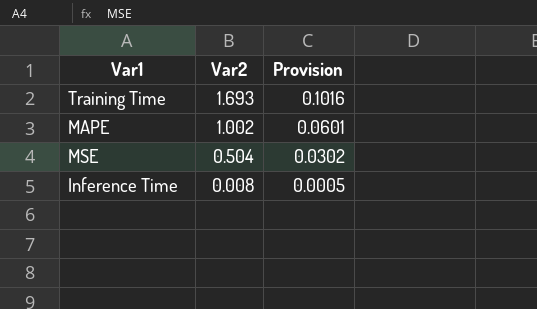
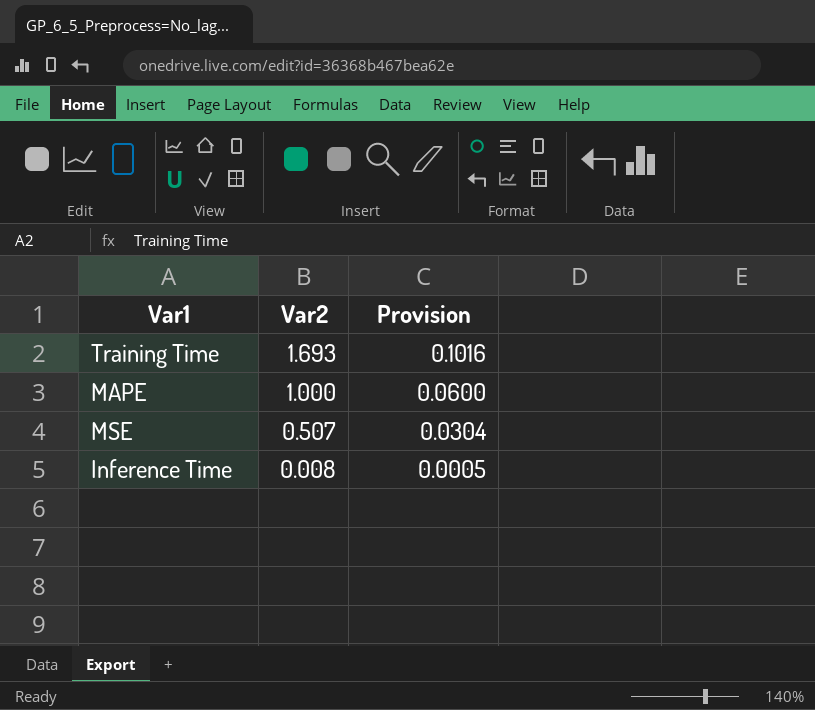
MAPE | Var2: 1.002 -> 1.000
MAPE | Provision: 0.0601 -> 0.0600
MSE | Var2: 0.504 -> 0.507
MSE | Provision: 0.0302 -> 0.0304

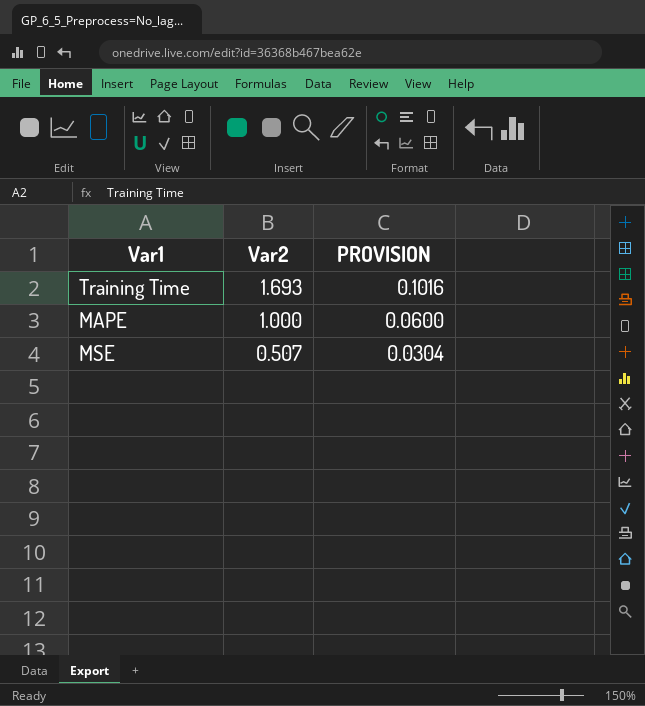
column name: Provision -> PROVISION
row Inference Time: 0.008 | 0.0005 -> none

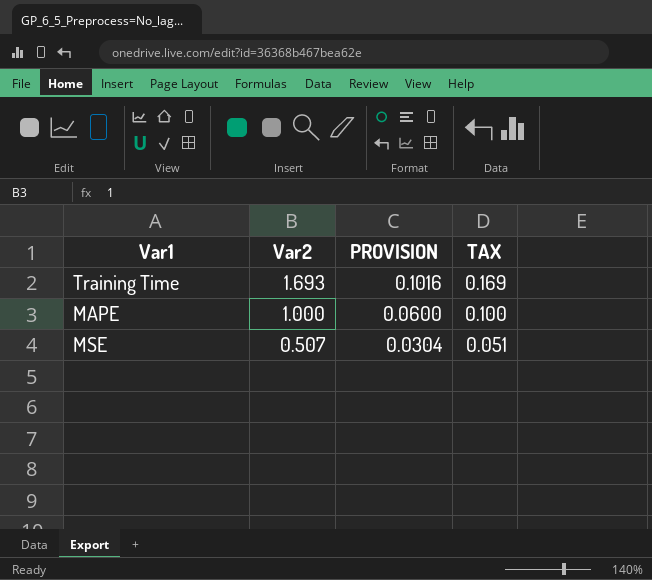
column TAX | formula: none -> [Var2] * 0.1

